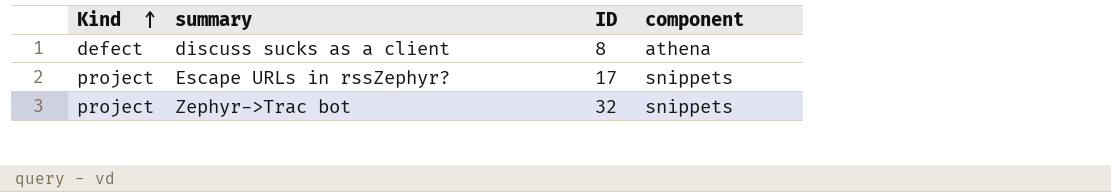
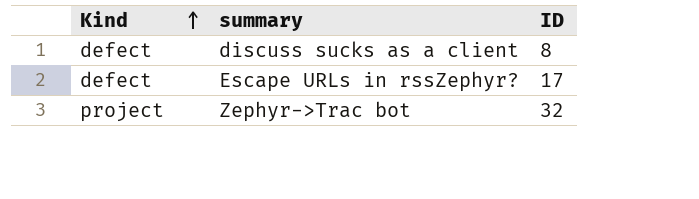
column component | position: 4 -> none
Escape URLs in rssZephyr? | Kind: project -> defect

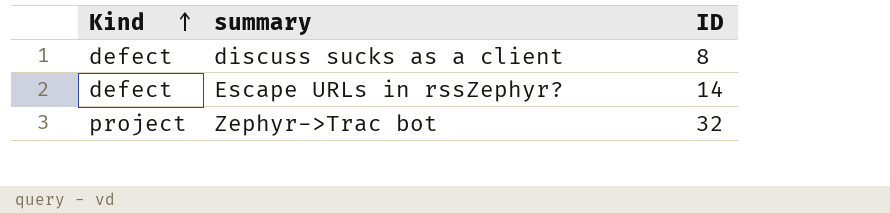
Escape URLs in rssZephyr? | ID: 17 -> 14

